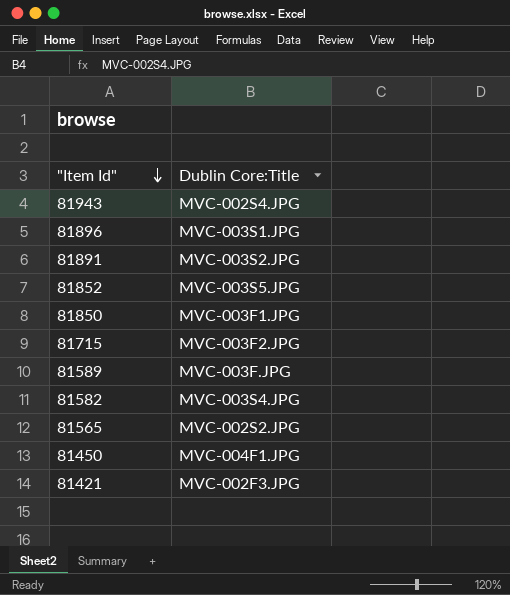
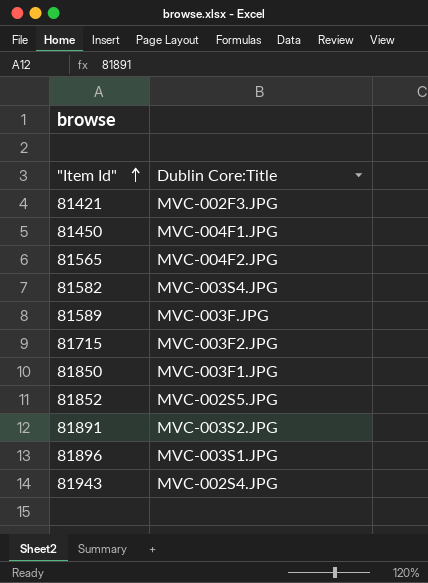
row order: "Item Id" descending -> "Item Id" ascending
81565 | Dublin Core:Title: MVC-002S2.JPG -> MVC-004F2.JPG
81852 | Dublin Core:Title: MVC-003S5.JPG -> MVC-002S5.JPG

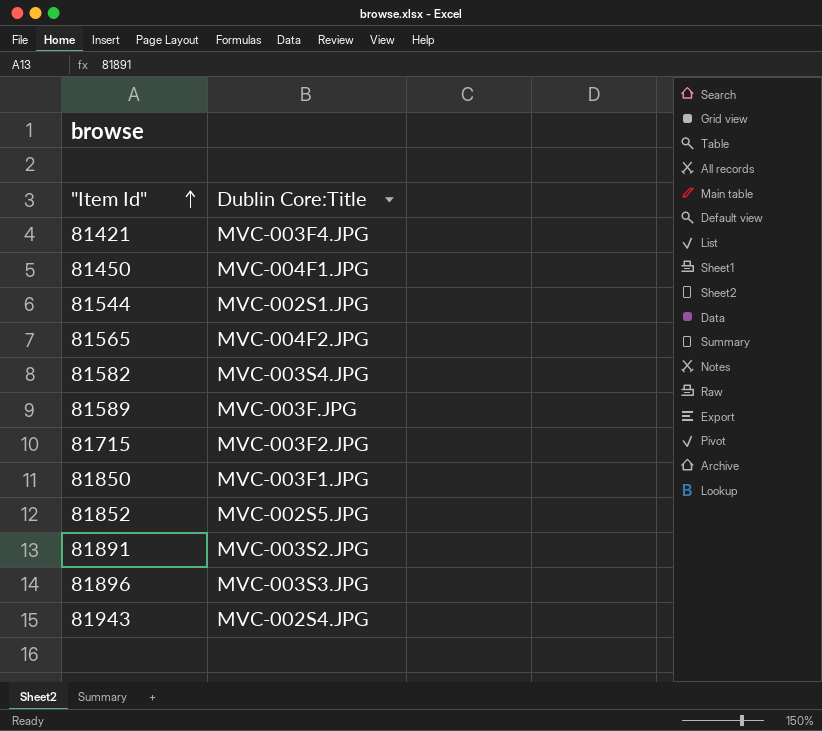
81421 | Dublin Core:Title: MVC-002F3.JPG -> MVC-003F4.JPG
row 81544: none -> MVC-002S1.JPG
81896 | Dublin Core:Title: MVC-003S1.JPG -> MVC-003S3.JPG

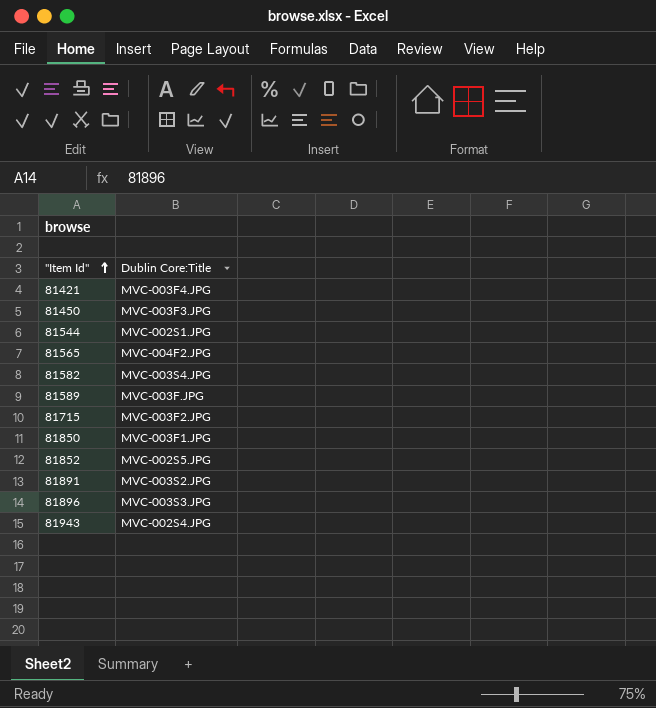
81450 | Dublin Core:Title: MVC-004F1.JPG -> MVC-003F3.JPG

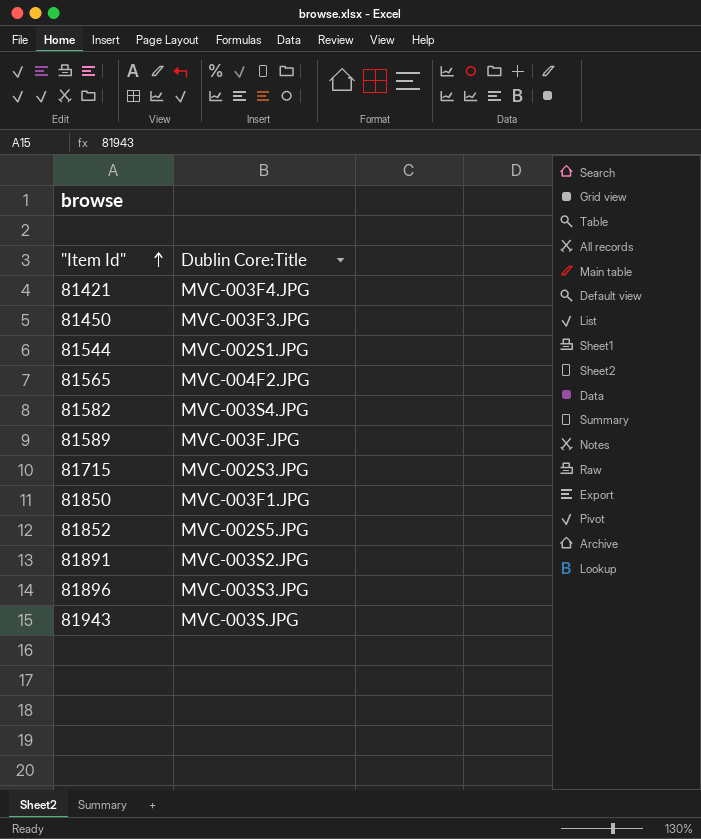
81715 | Dublin Core:Title: MVC-003F2.JPG -> MVC-002S3.JPG
81943 | Dublin Core:Title: MVC-002S4.JPG -> MVC-003S.JPG

